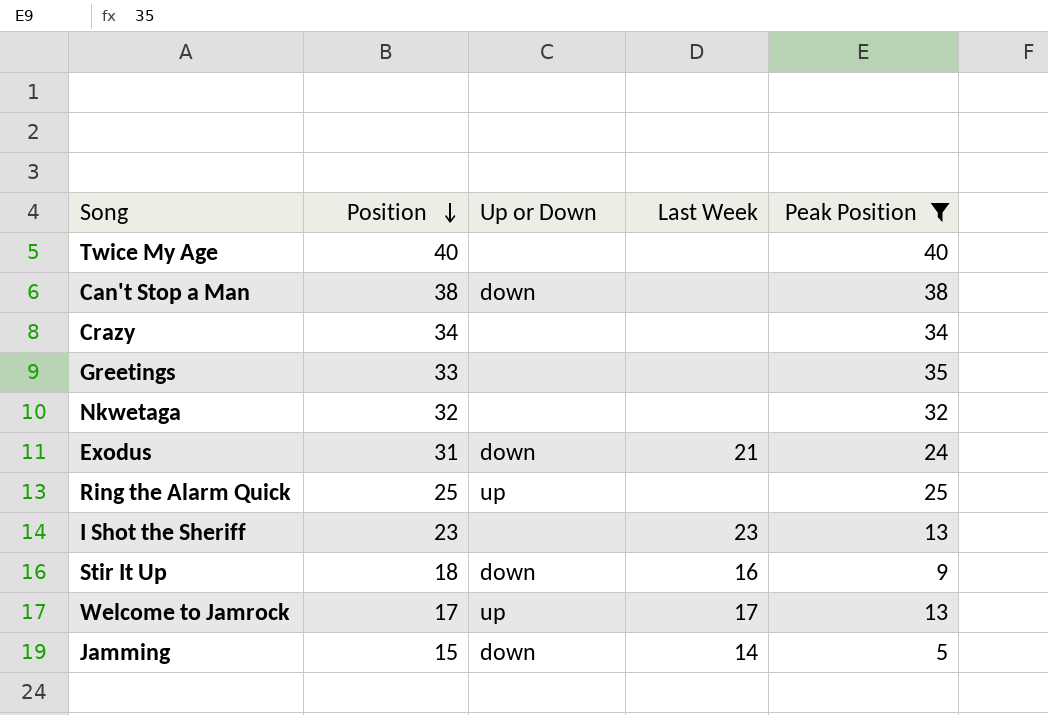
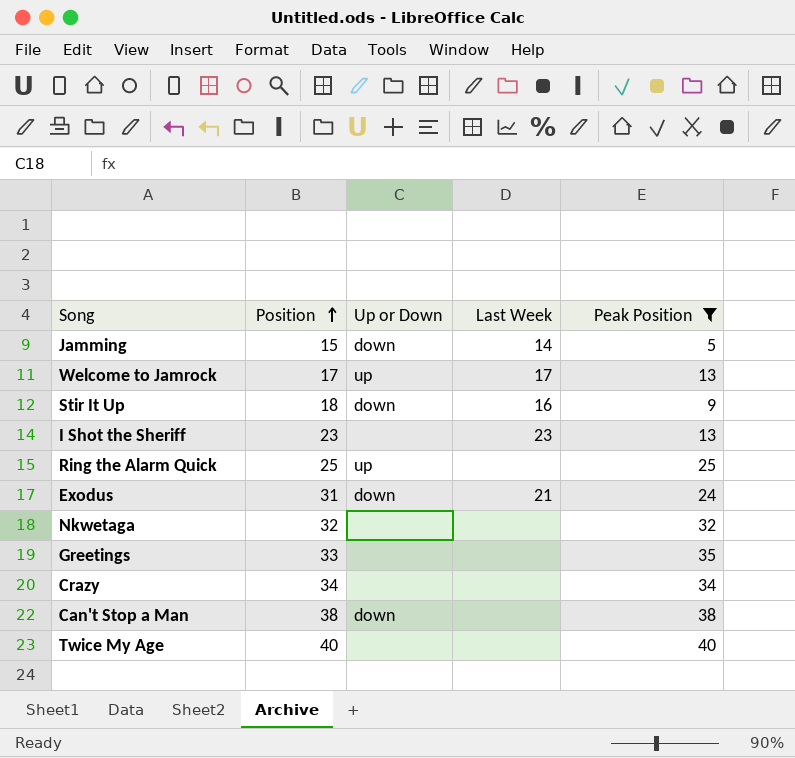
row order: Position descending -> Position ascending

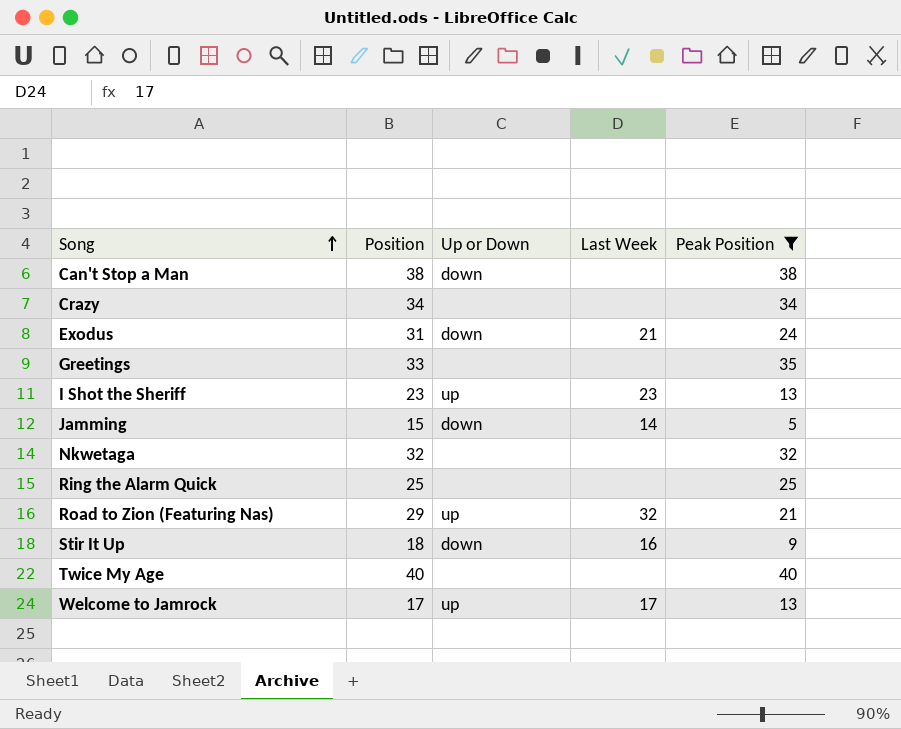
row order: Position ascending -> Song ascending
I Shot the Sheriff | Up or Down: none -> up
Ring the Alarm Quick | Up or Down: up -> none
row Road to Zion (Featuring Nas): none -> 29 | up | 32 | 21

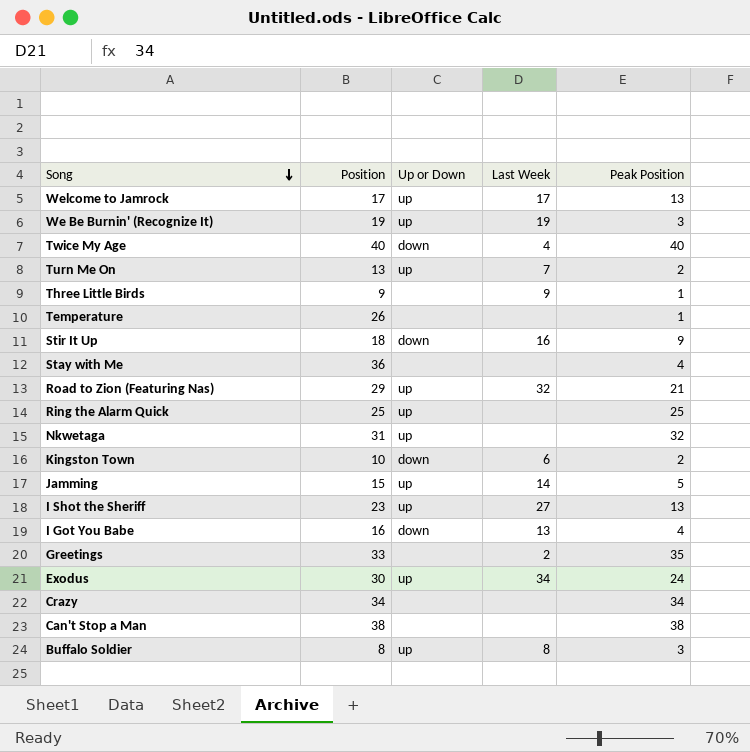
filter: Peak Position >= 5 -> none
row order: Song ascending -> Song descending
Twice My Age | Up or Down: none -> down
Twice My Age | Last Week: none -> 4
Ring the Alarm Quick | Up or Down: none -> up
Nkwetaga | Position: 32 -> 31
Nkwetaga | Up or Down: none -> up
Jamming | Up or Down: down -> up
I Shot the Sheriff | Last Week: 23 -> 27
Greetings | Last Week: none -> 2
Exodus | Position: 31 -> 30
Exodus | Up or Down: down -> up
Exodus | Last Week: 21 -> 34
Can't Stop a Man | Up or Down: down -> none

